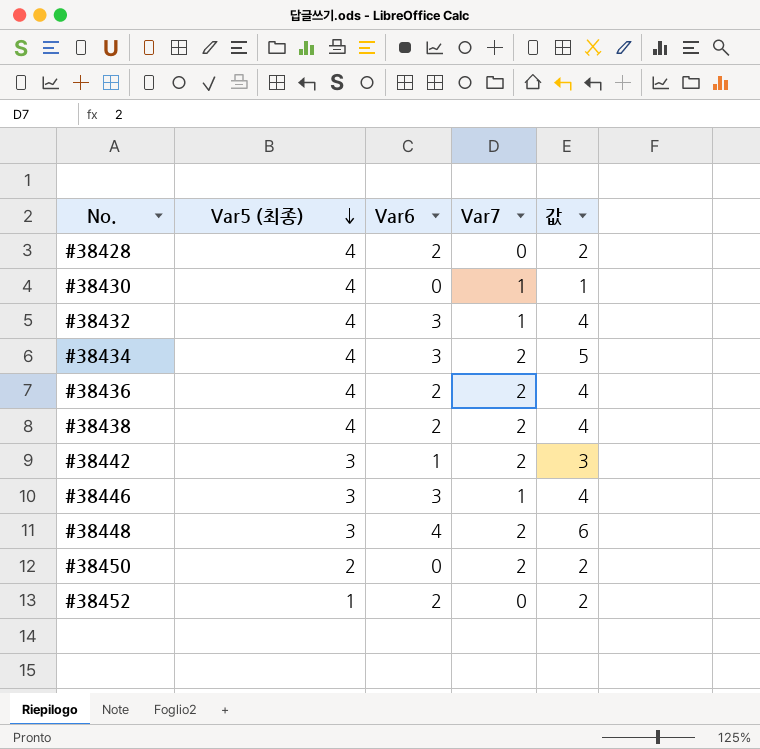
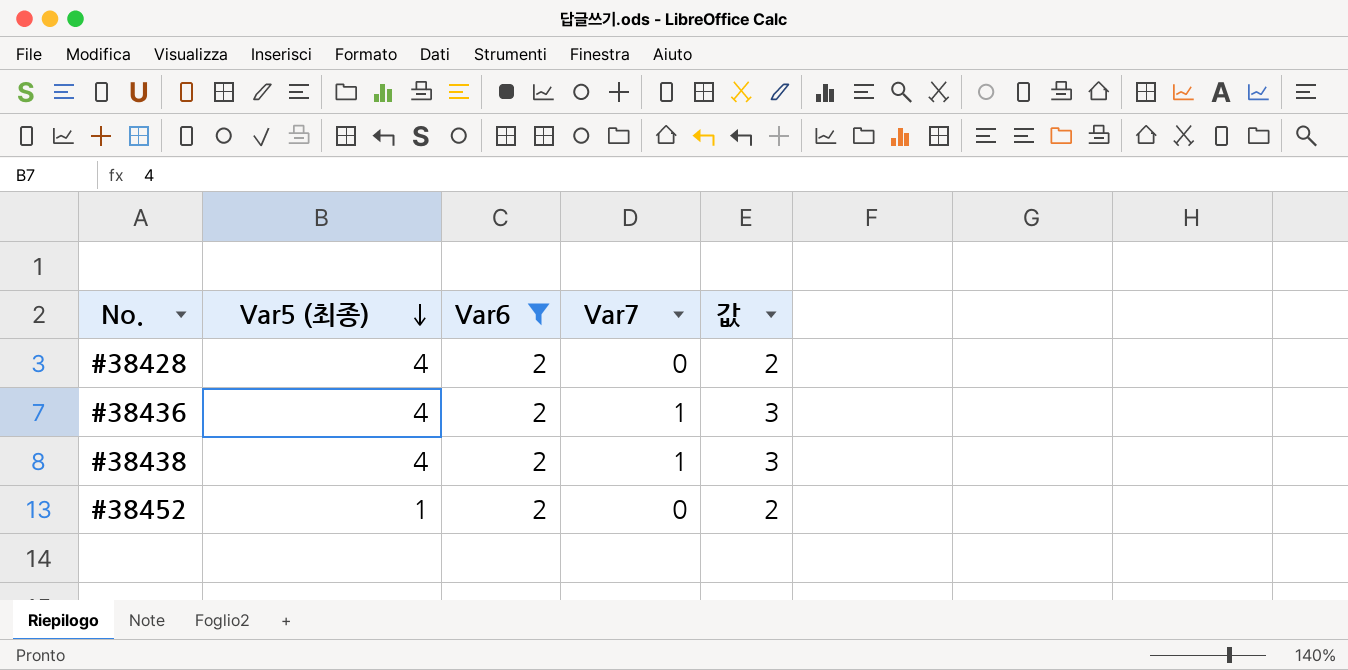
filter: none -> Var6 = 2
#38436 | Var7: 2 -> 1
#38436 | 값: 4 -> 3
#38438 | Var7: 2 -> 1
#38438 | 값: 4 -> 3

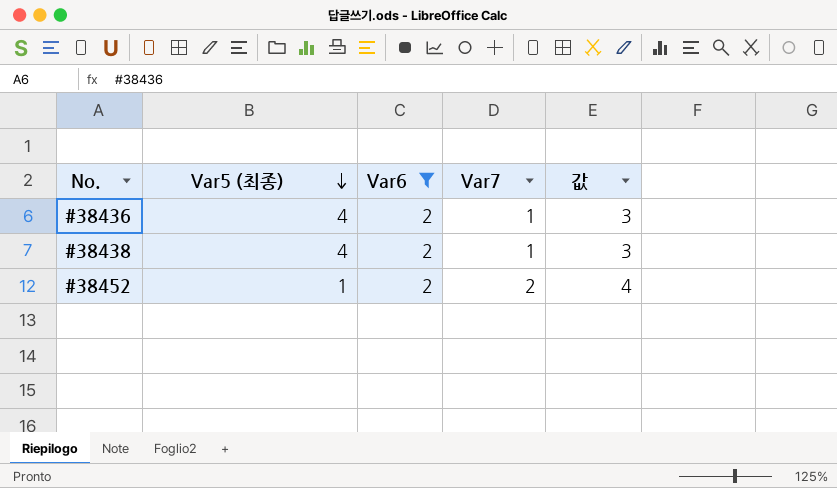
row #38428: 4 | 2 | 0 | 2 -> none
#38452 | Var7: 0 -> 2
#38452 | 값: 2 -> 4

